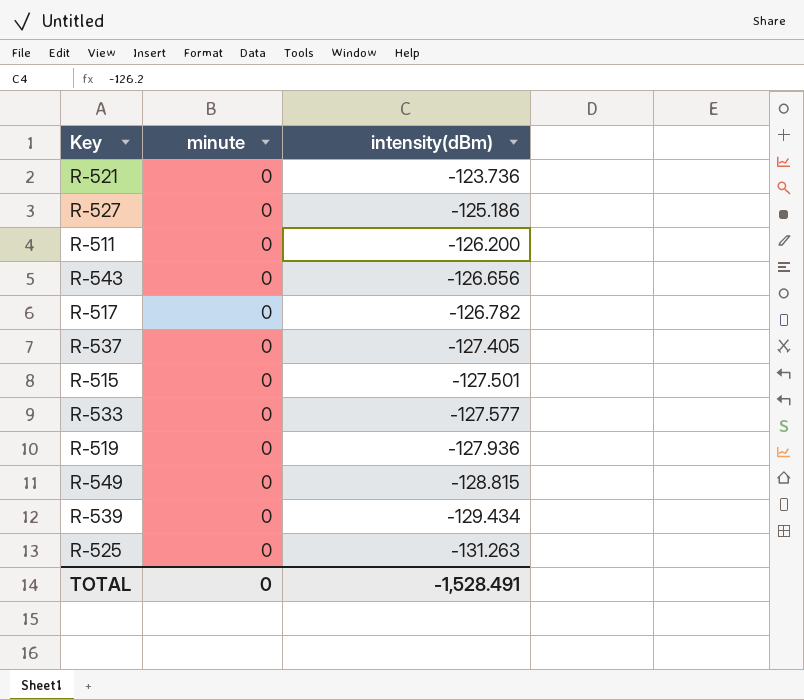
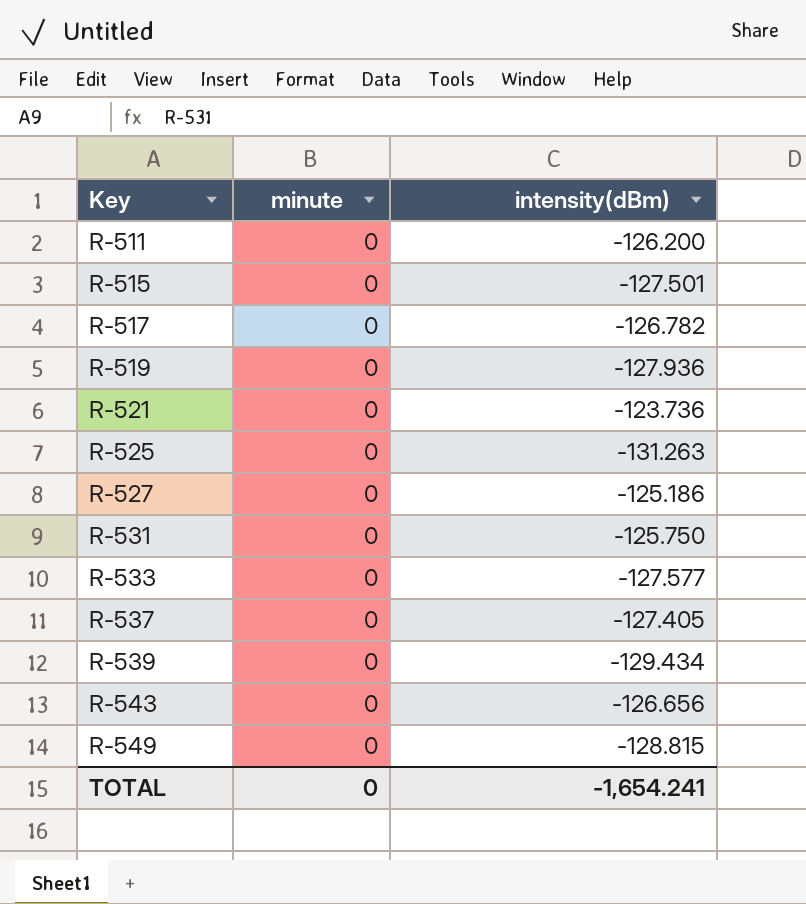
row order: intensity(dBm) descending -> Key ascending
row R-531: none -> 0 | -125.750
TOTAL | intensity(dBm): -1,528.491 -> -1,654.241

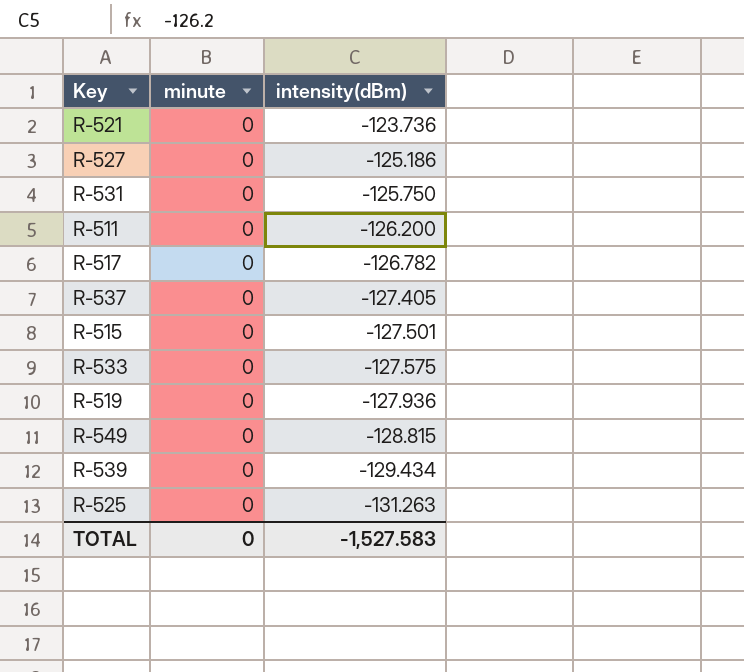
row order: Key ascending -> intensity(dBm) descending
row R-543: 0 | -126.656 -> none
R-533 | intensity(dBm): -127.577 -> -127.575
TOTAL | intensity(dBm): -1,654.241 -> -1,527.583

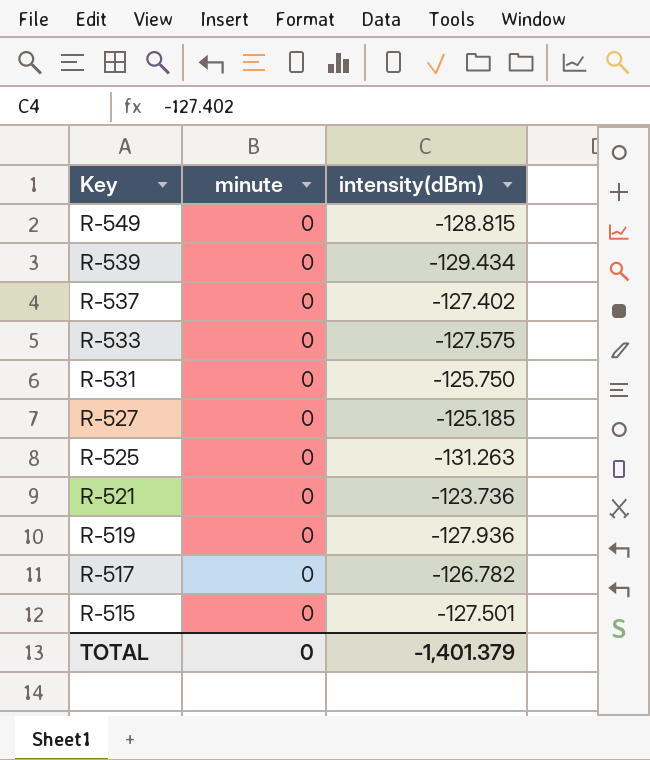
row order: intensity(dBm) descending -> Key descending
row R-511: 0 | -126.200 -> none
R-537 | intensity(dBm): -127.405 -> -127.402
R-527 | intensity(dBm): -125.186 -> -125.185
TOTAL | intensity(dBm): -1,527.583 -> -1,401.379

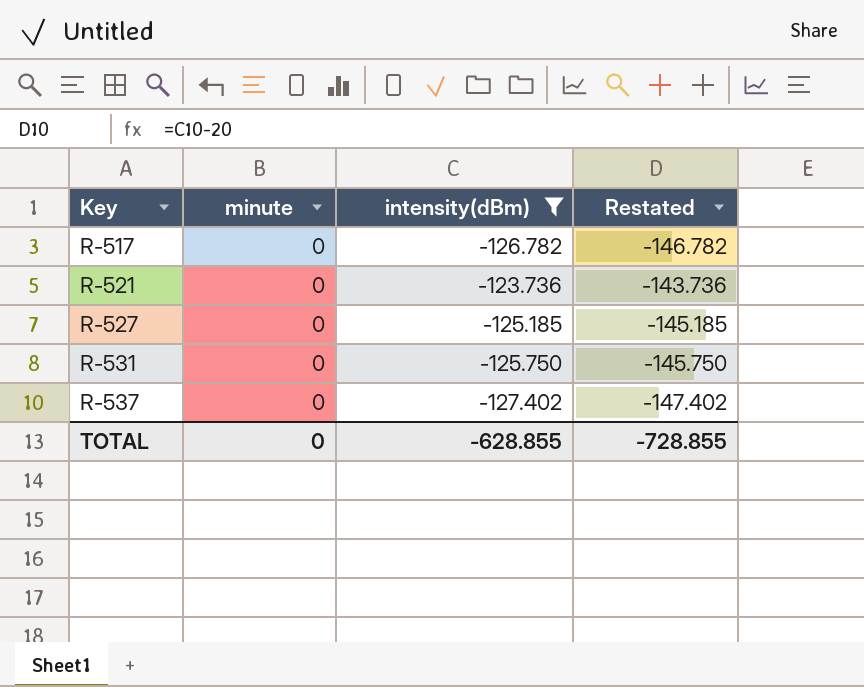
filter: none -> intensity(dBm) >= -127.402
row order: Key descending -> Key ascending
column Restated | formula: none -> [intensity(dBm)] - 20
TOTAL | intensity(dBm): -1,401.379 -> -628.855

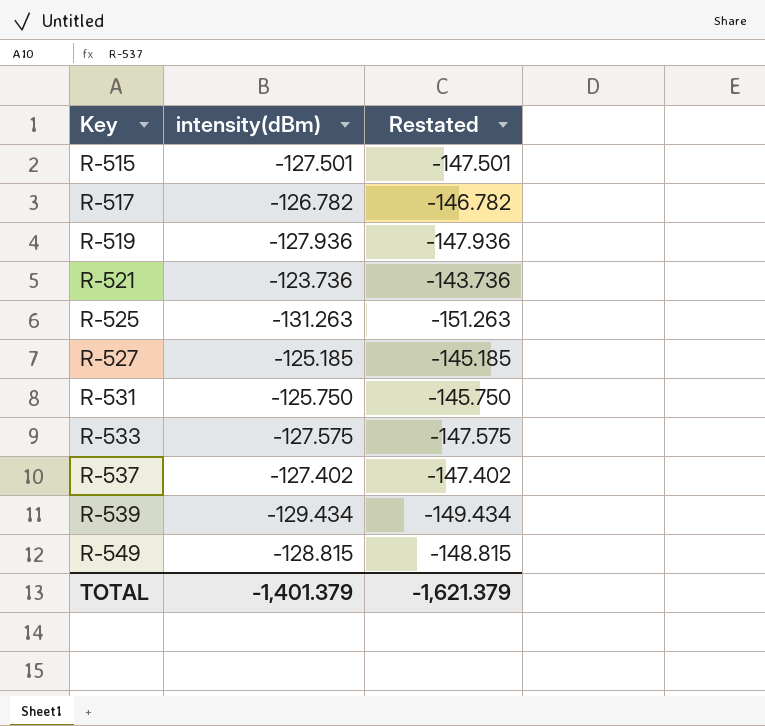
filter: intensity(dBm) >= -127.402 -> none
column minute | position: 2 -> none
TOTAL | intensity(dBm): -628.855 -> -1,401.379
TOTAL | Restated: -728.855 -> -1,621.379

